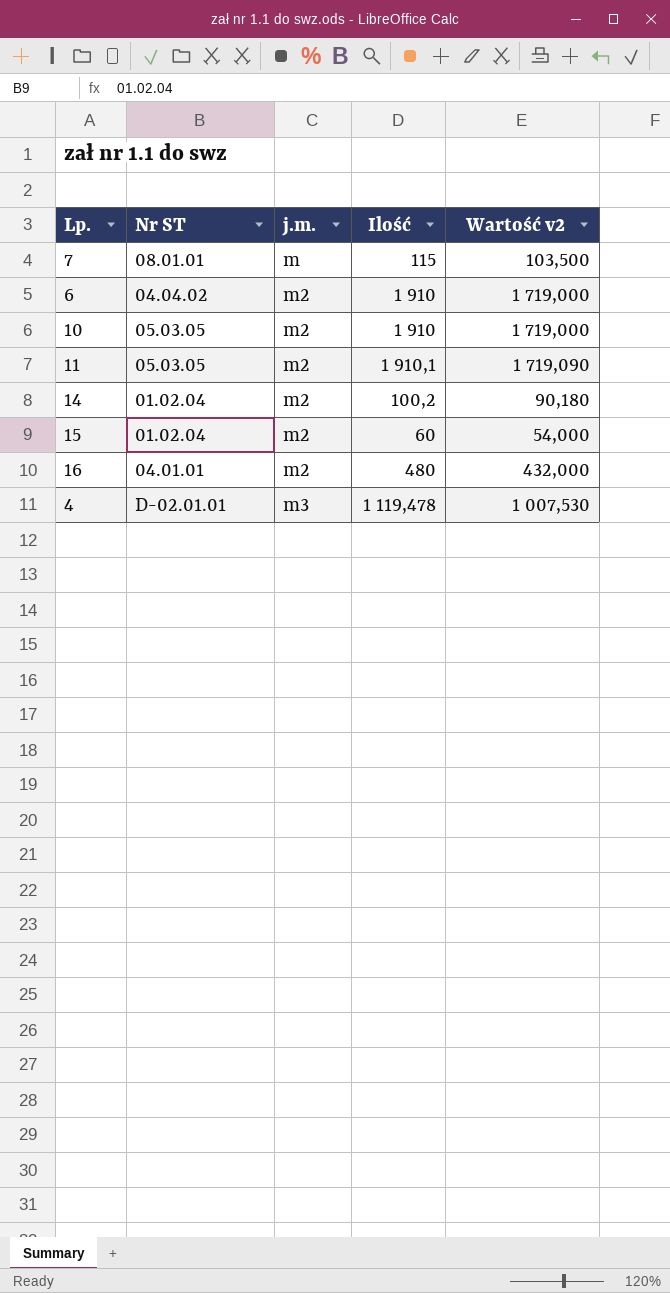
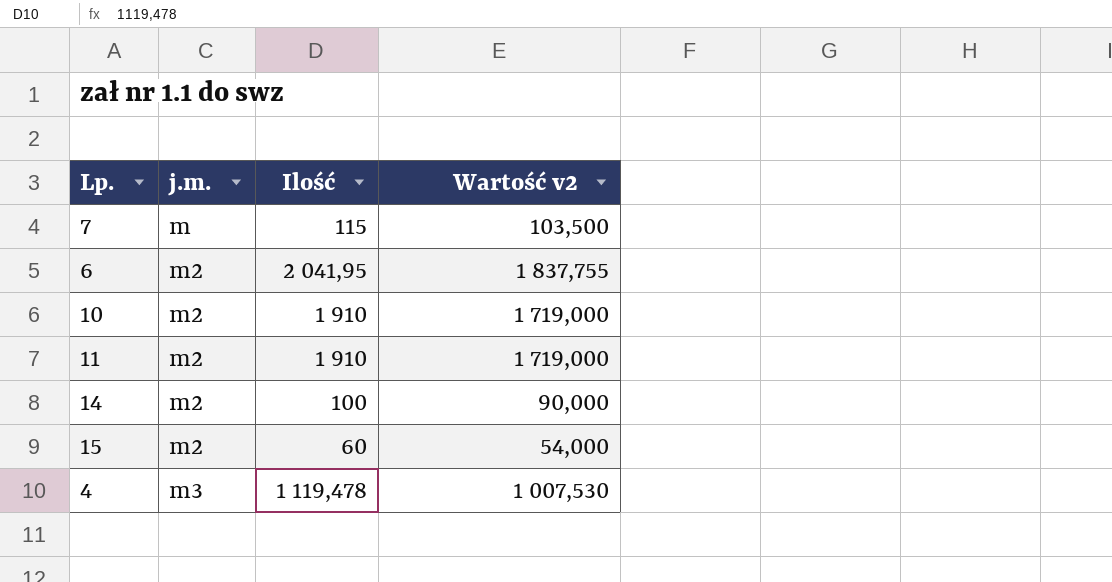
column Nr ST | position: 2 -> none
row 16: 04.01.01 | m2 | 480 | 432,000 -> none
6 | Ilość: 1 910 -> 2 041,95
6 | Wartość v2: 1 719,000 -> 1 837,755
11 | Ilość: 1 910,1 -> 1 910
11 | Wartość v2: 1 719,090 -> 1 719,000
14 | Ilość: 100,2 -> 100
14 | Wartość v2: 90,180 -> 90,000

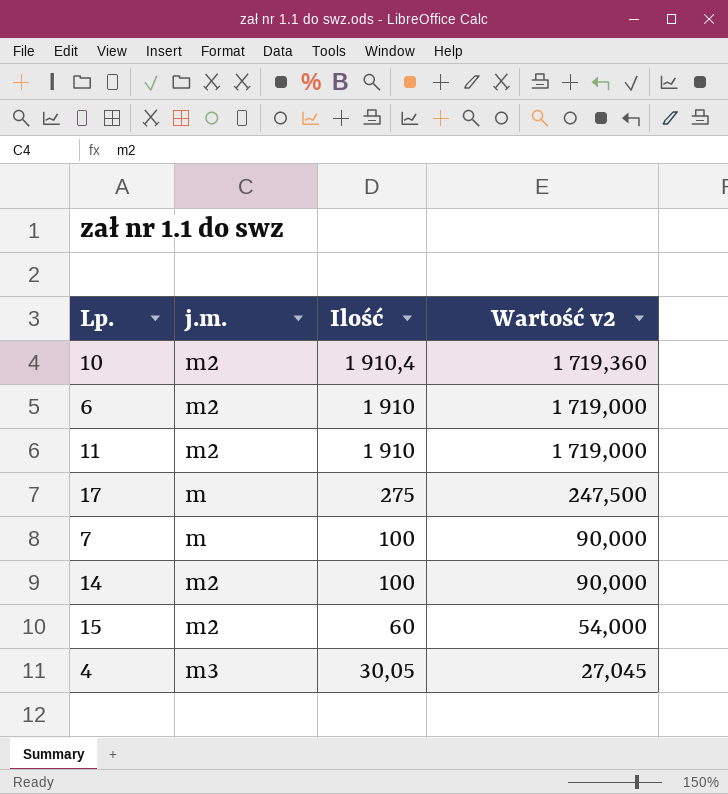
row order: j.m. ascending -> Ilość descending
10 | Ilość: 1 910 -> 1 910,4
10 | Wartość v2: 1 719,000 -> 1 719,360
6 | Ilość: 2 041,95 -> 1 910
6 | Wartość v2: 1 837,755 -> 1 719,000
row 17: none -> m | 275 | 247,500
7 | Ilość: 115 -> 100
7 | Wartość v2: 103,500 -> 90,000
4 | Ilość: 1 119,478 -> 30,05
4 | Wartość v2: 1 007,530 -> 27,045

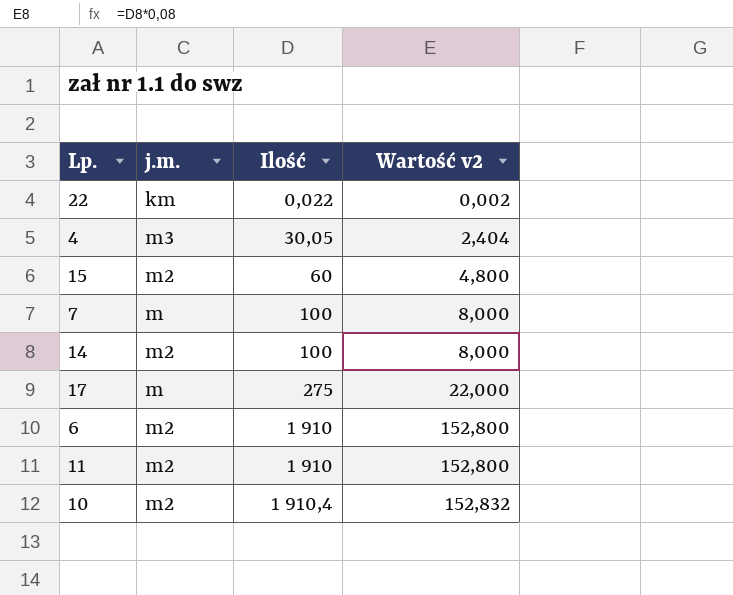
row order: Ilość descending -> Ilość ascending
column Wartość v2 | formula: [Ilość] * 0,9 -> [Ilość] * 0,08
row 22: none -> km | 0,022 | 0,002

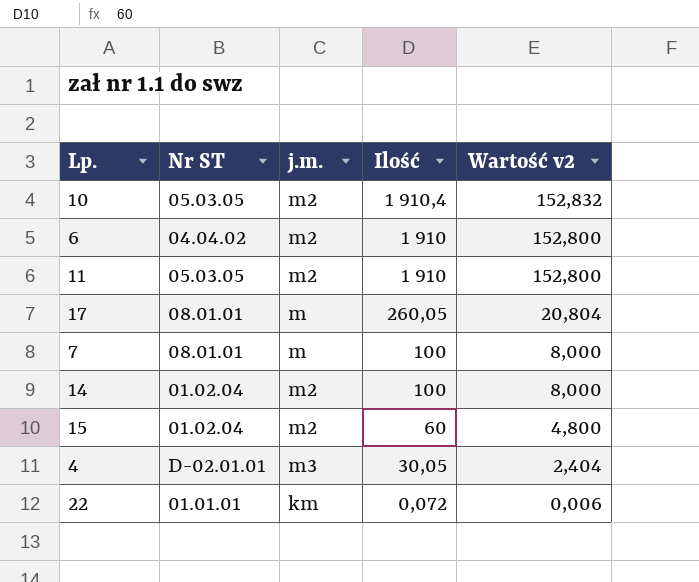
row order: Ilość ascending -> Ilość descending
column Nr ST | position: none -> 2
17 | Ilość: 275 -> 260,05
17 | Wartość v2: 22,000 -> 20,804
22 | Ilość: 0,022 -> 0,072
22 | Wartość v2: 0,002 -> 0,006

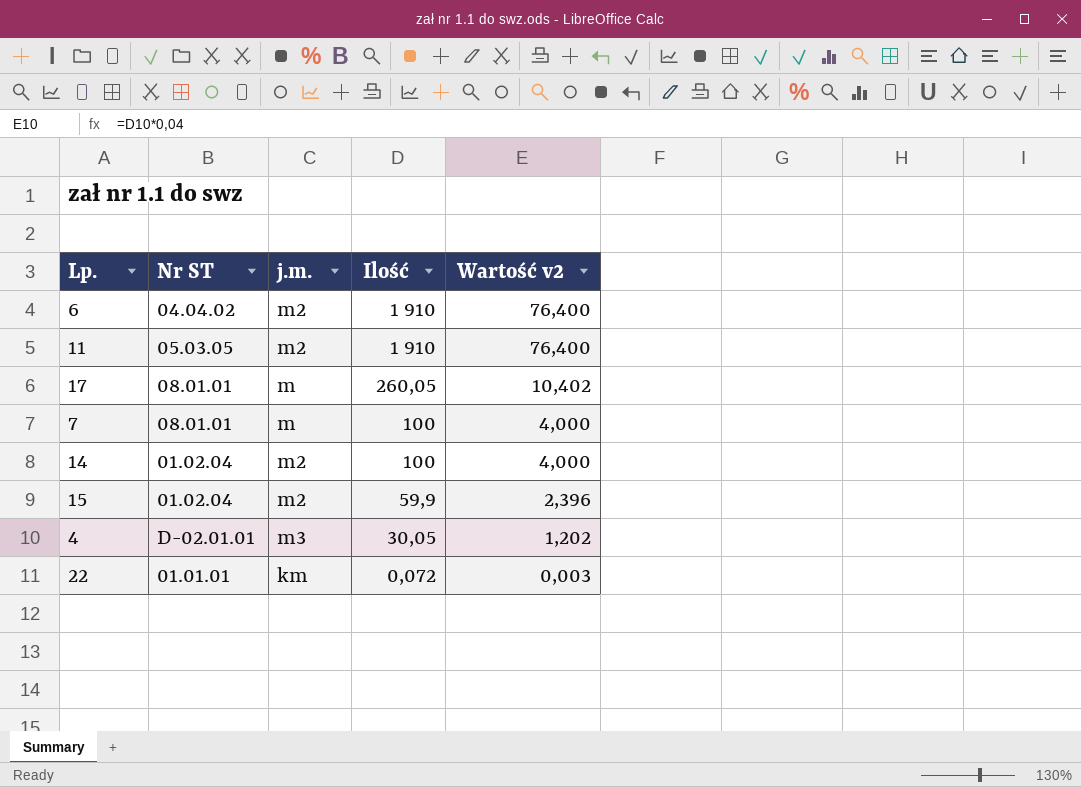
column Wartość v2 | formula: [Ilość] * 0,08 -> [Ilość] * 0,04
row 10: 05.03.05 | m2 | 1 910,4 | 152,832 -> none
15 | Ilość: 60 -> 59,9

